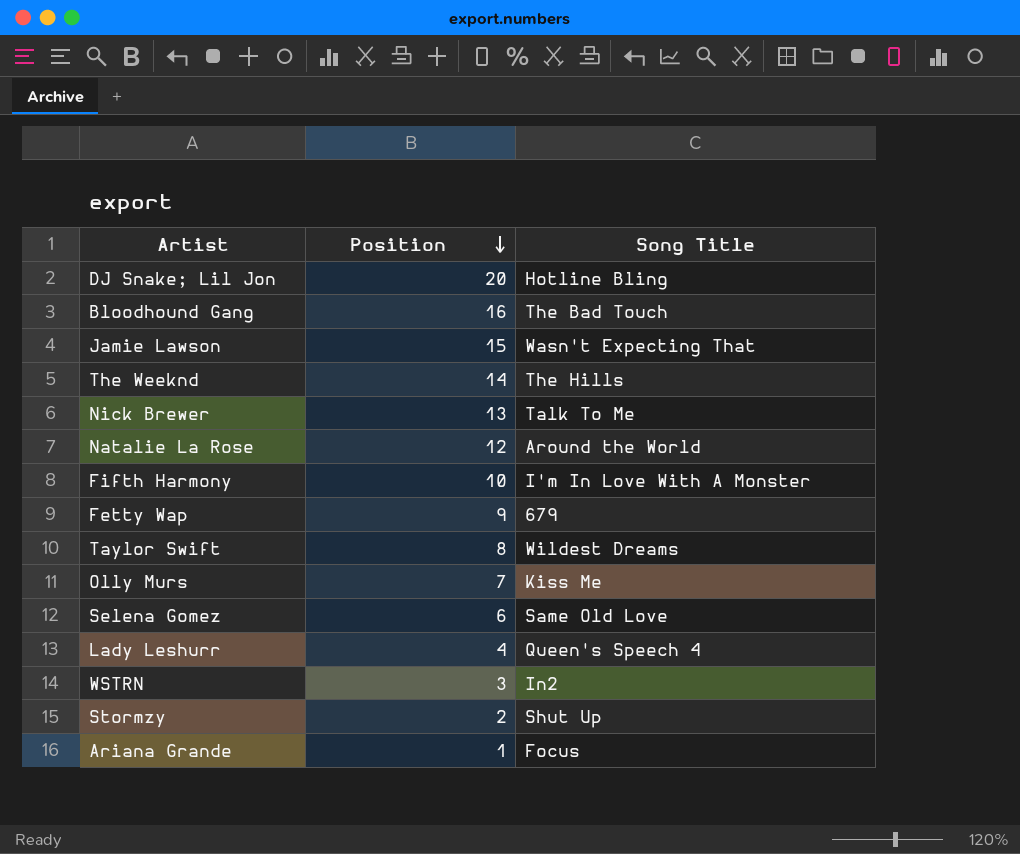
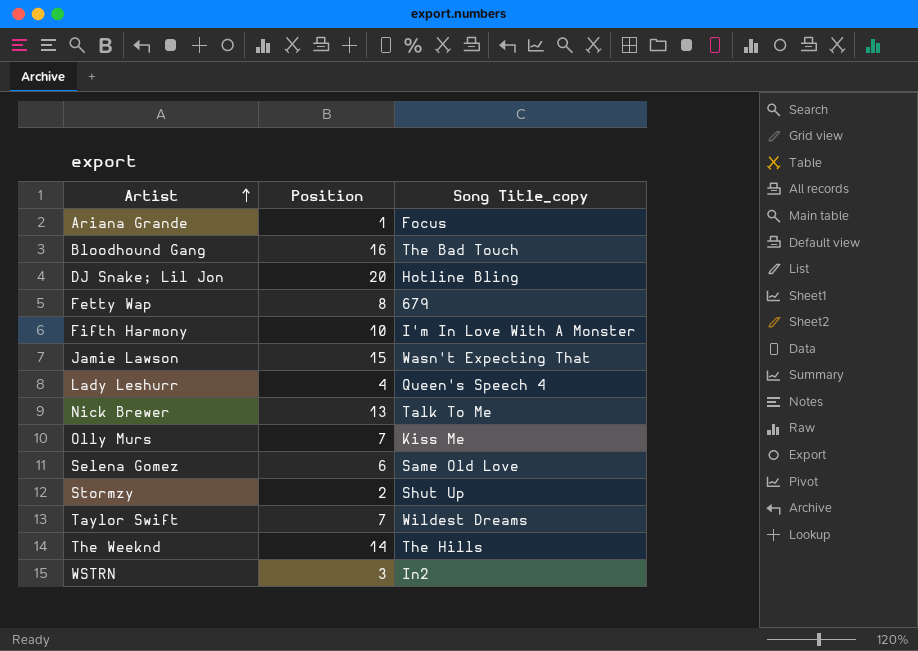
row order: Position descending -> Artist ascending
column name: Song Title -> Song Title_copy
row Natalie La Rose: 12 | Around the World -> none
Fetty Wap | Position: 9 -> 8
Taylor Swift | Position: 8 -> 7

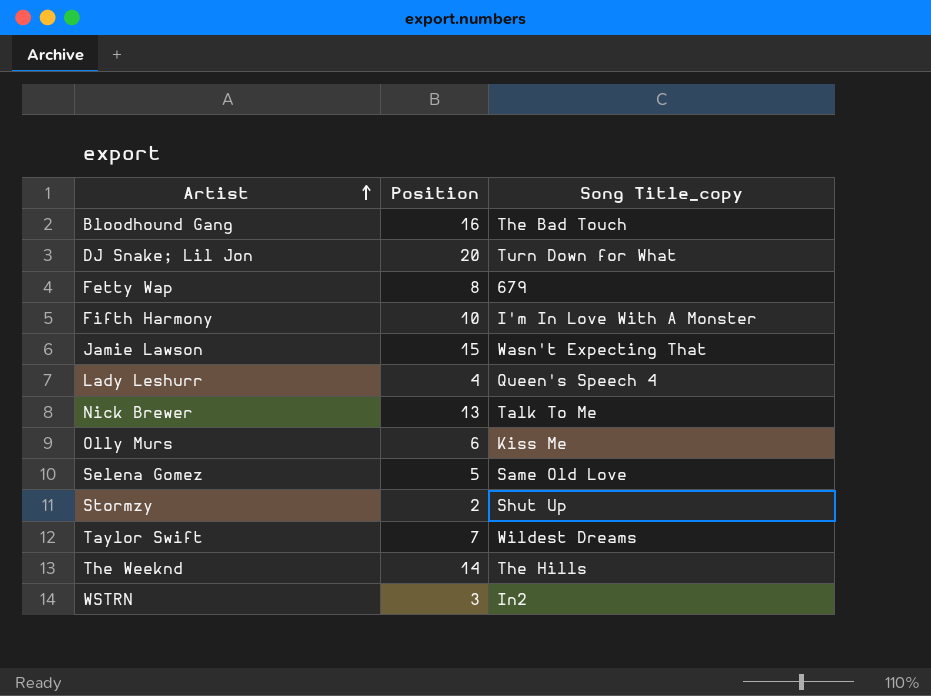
row Ariana Grande: 1 | Focus -> none
DJ Snake; Lil Jon | Song Title_copy: Hotline Bling -> Turn Down for What
Olly Murs | Position: 7 -> 6
Selena Gomez | Position: 6 -> 5

